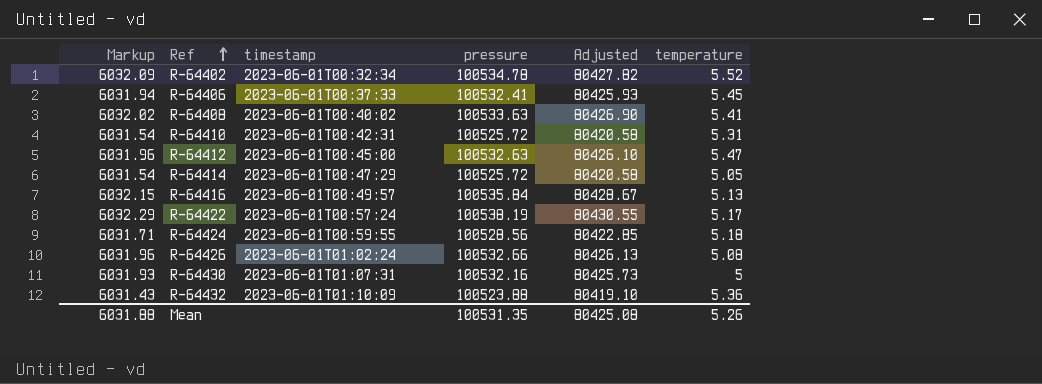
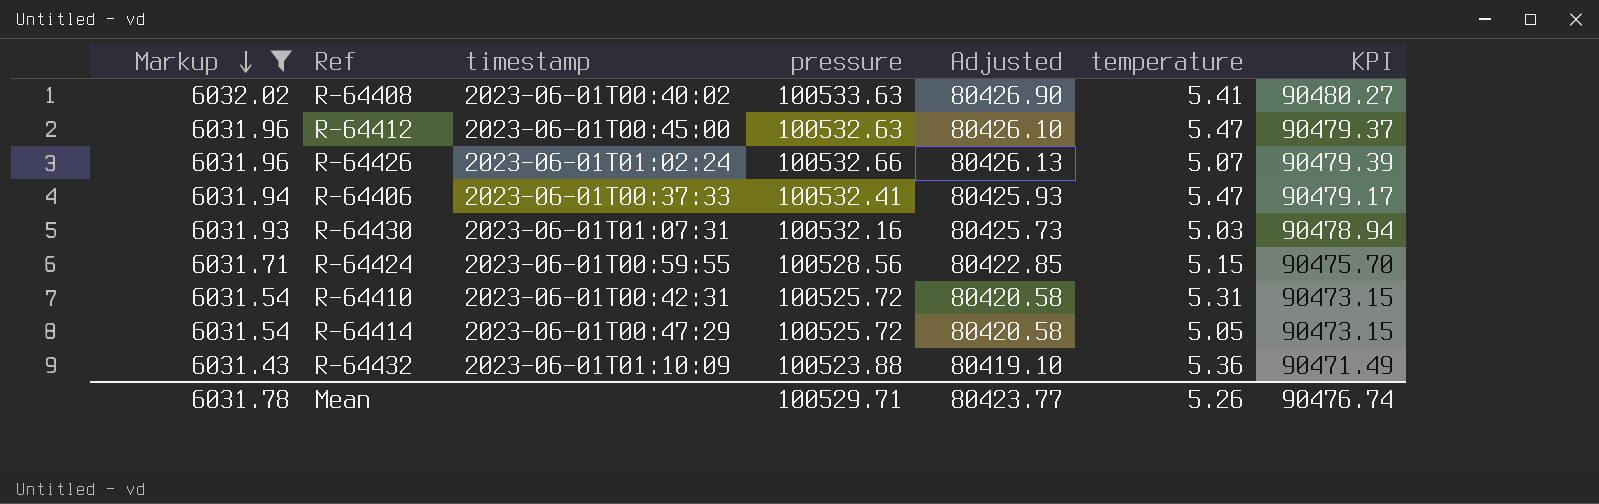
filter: none -> Markup <= 6032.02
row order: Ref ascending -> Markup descending
column KPI | formula: none -> [pressure] * 0.9
R-64426 | temperature: 5.08 -> 5.07
R-64406 | temperature: 5.45 -> 5.47
R-64430 | temperature: 5 -> 5.03
R-64424 | temperature: 5.18 -> 5.15
Mean | Markup: 6031.88 -> 6031.78
Mean | pressure: 100531.35 -> 100529.71
Mean | Adjusted: 80425.08 -> 80423.77

